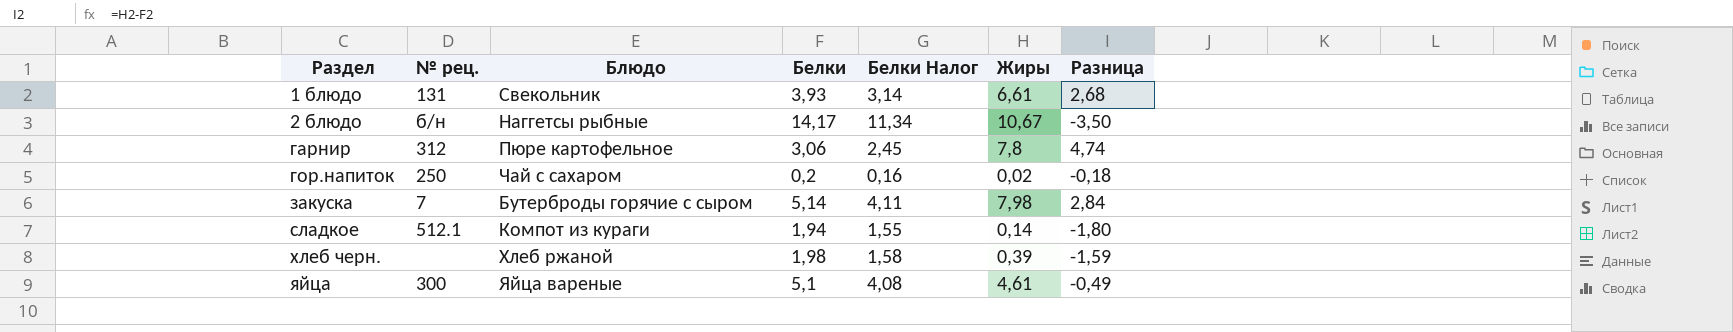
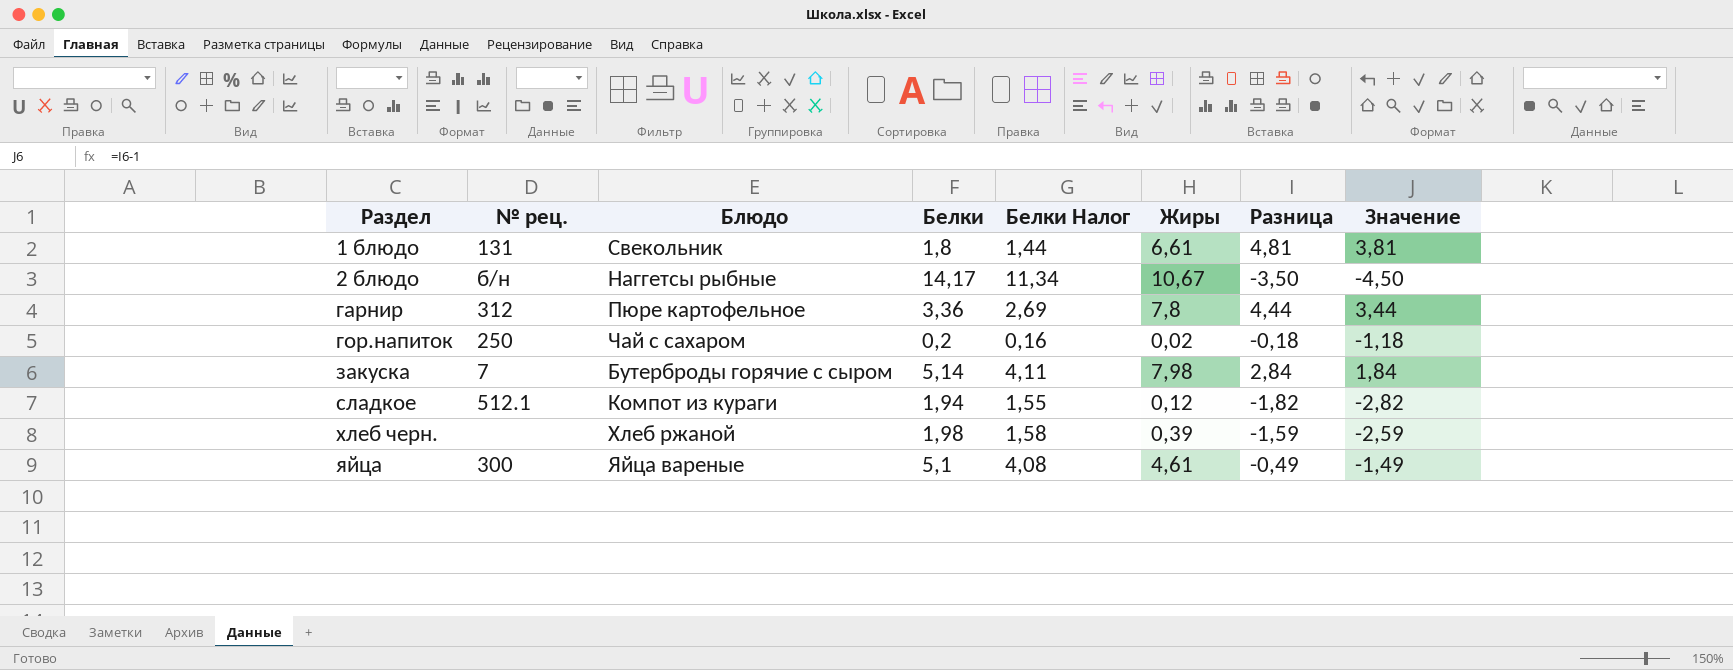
column Значение | formula: none -> [Разница] - 1
1 блюдо | Белки: 3,93 -> 1,8
1 блюдо | Белки Налог: 3,14 -> 1,44
1 блюдо | Разница: 2,68 -> 4,81
гарнир | Белки: 3,06 -> 3,36
гарнир | Белки Налог: 2,45 -> 2,69
гарнир | Разница: 4,74 -> 4,44
сладкое | Жиры: 0,14 -> 0,12
сладкое | Разница: -1,80 -> -1,82

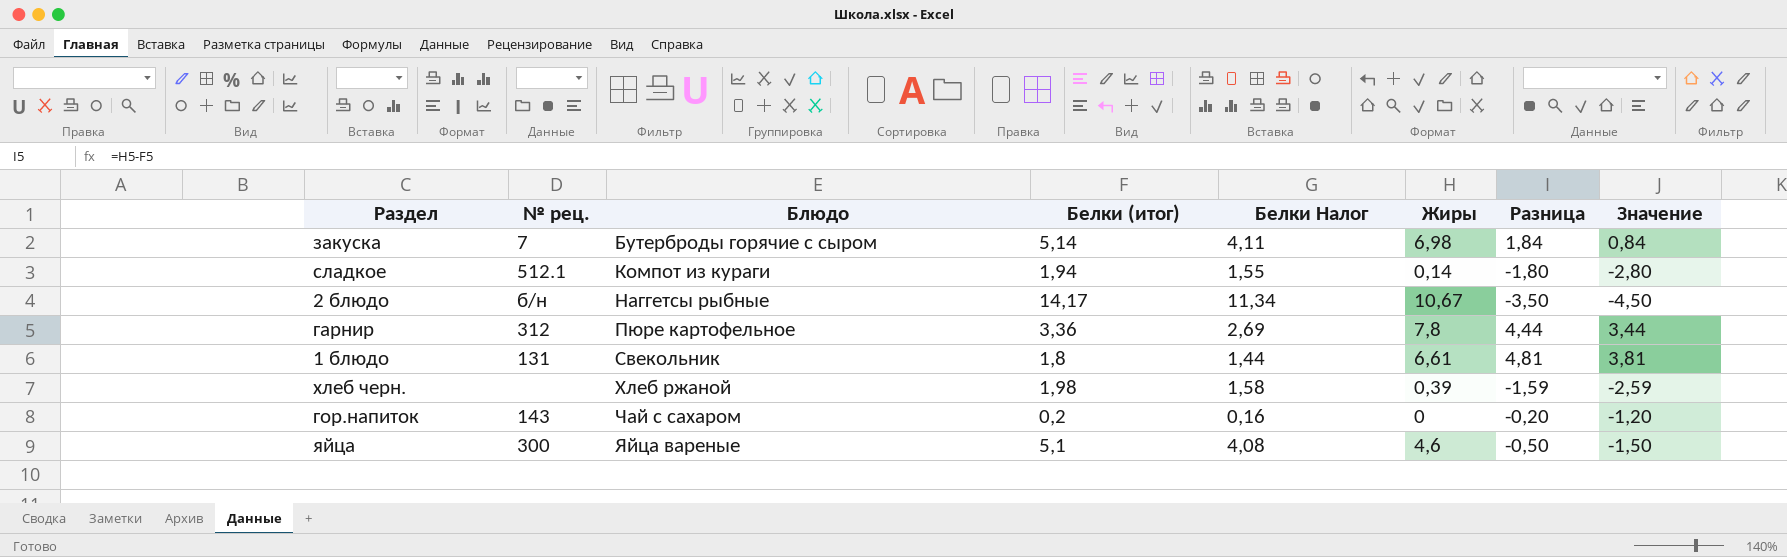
row order: Раздел ascending -> Блюдо ascending
column name: Белки -> Белки (итог)
закуска | Жиры: 7,98 -> 6,98
закуска | Разница: 2,84 -> 1,84
закуска | Значение: 1,84 -> 0,84
сладкое | Жиры: 0,12 -> 0,14
сладкое | Разница: -1,82 -> -1,80
сладкое | Значение: -2,82 -> -2,80
гор.напиток | № рец.: 250 -> 143
гор.напиток | Жиры: 0,02 -> 0
гор.напиток | Разница: -0,18 -> -0,20
гор.напиток | Значение: -1,18 -> -1,20
яйца | Жиры: 4,61 -> 4,6
яйца | Разница: -0,49 -> -0,50
яйца | Значение: -1,49 -> -1,50

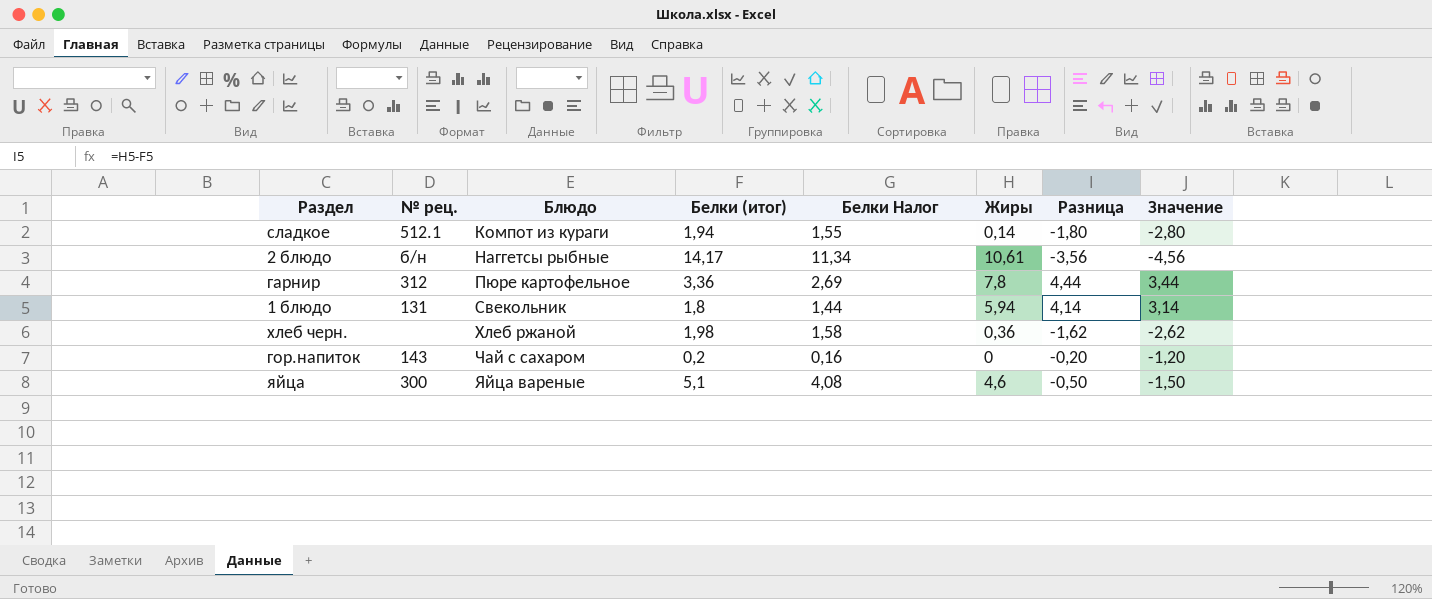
row закуска: 7 | Бутерброды горячие с сыром | 5,14 | 4,11 | 6,98 | 1,84 | 0,84 -> none
2 блюдо | Жиры: 10,67 -> 10,61
2 блюдо | Разница: -3,50 -> -3,56
2 блюдо | Значение: -4,50 -> -4,56
1 блюдо | Жиры: 6,61 -> 5,94
1 блюдо | Разница: 4,81 -> 4,14
1 блюдо | Значение: 3,81 -> 3,14
хлеб черн. | Жиры: 0,39 -> 0,36
хлеб черн. | Разница: -1,59 -> -1,62
хлеб черн. | Значение: -2,59 -> -2,62

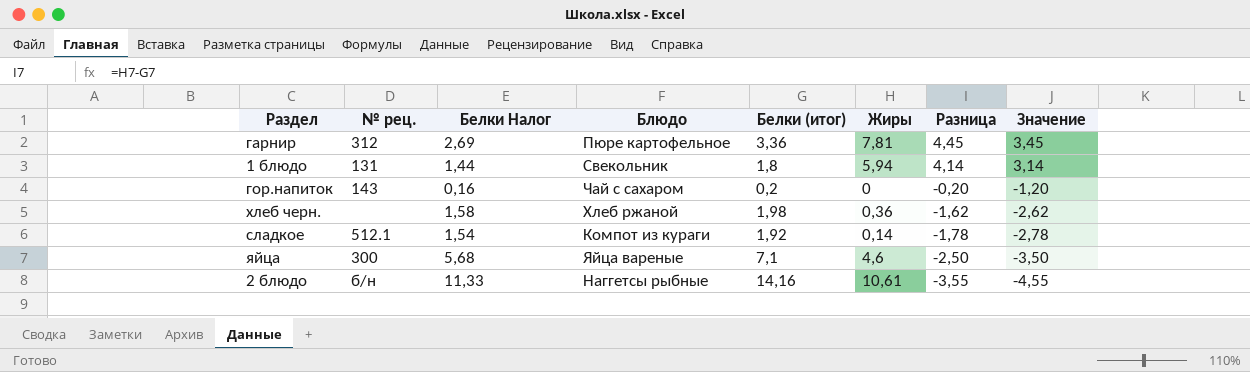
row order: Блюдо ascending -> Разница descending
column Белки Налог | position: 5 -> 3
гарнир | Жиры: 7,8 -> 7,81
гарнир | Разница: 4,44 -> 4,45
гарнир | Значение: 3,44 -> 3,45
сладкое | Белки Налог: 1,55 -> 1,54
сладкое | Белки (итог): 1,94 -> 1,92
сладкое | Разница: -1,80 -> -1,78
сладкое | Значение: -2,80 -> -2,78
яйца | Белки Налог: 4,08 -> 5,68
яйца | Белки (итог): 5,1 -> 7,1
яйца | Разница: -0,50 -> -2,50
яйца | Значение: -1,50 -> -3,50
2 блюдо | Белки Налог: 11,34 -> 11,33
2 блюдо | Белки (итог): 14,17 -> 14,16
2 блюдо | Разница: -3,56 -> -3,55
2 блюдо | Значение: -4,56 -> -4,55

